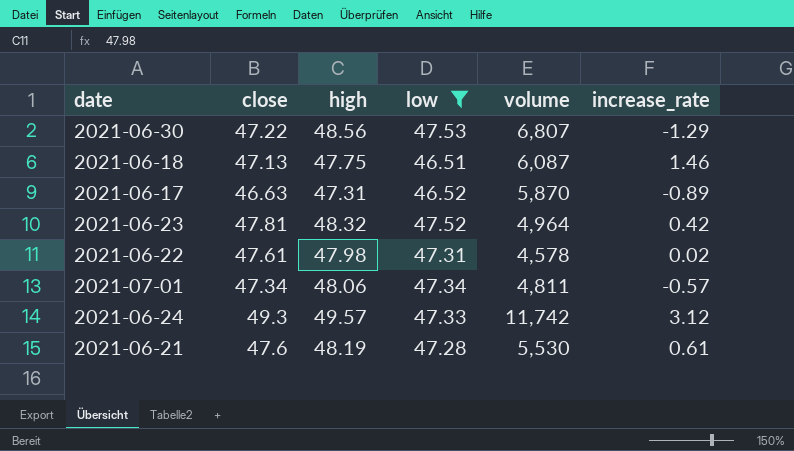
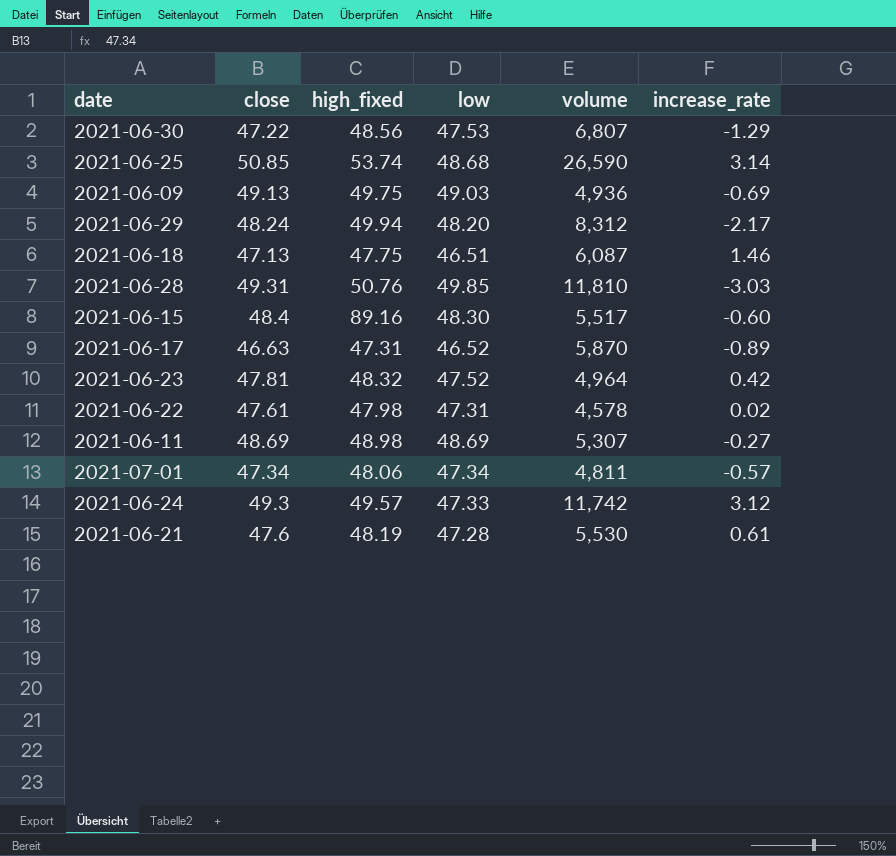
filter: low <= 47.53 -> none
column name: high -> high_fixed

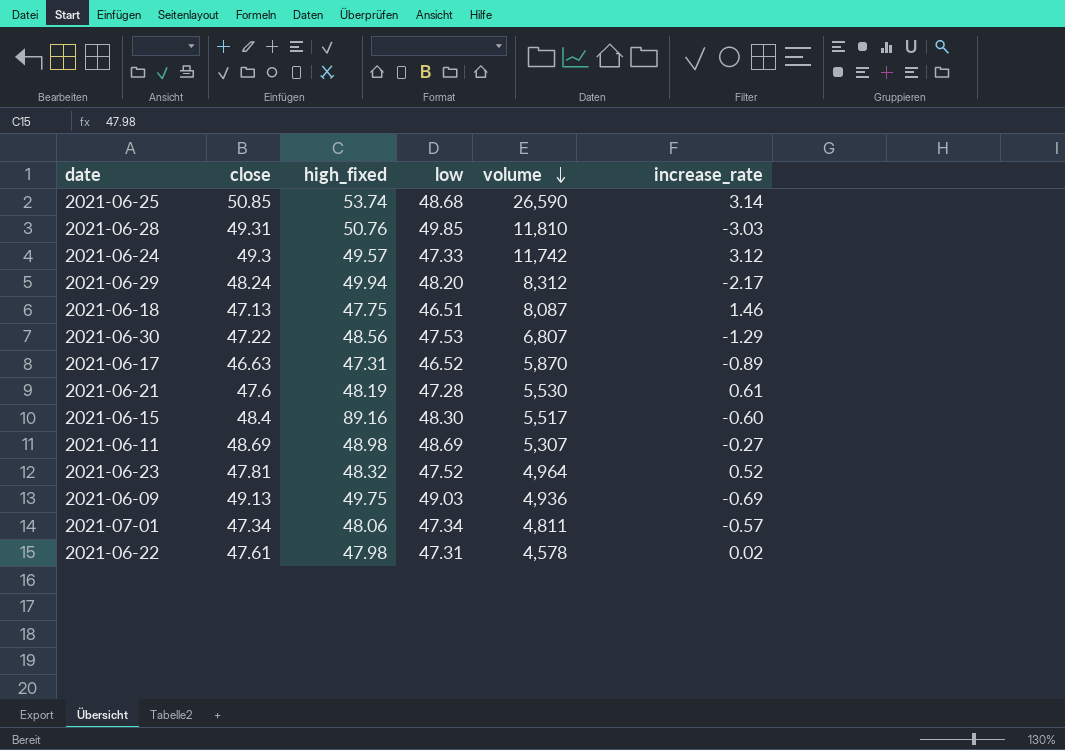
row order: none -> volume descending
2021-06-18 | volume: 6,087 -> 8,087
2021-06-23 | increase_rate: 0.42 -> 0.52

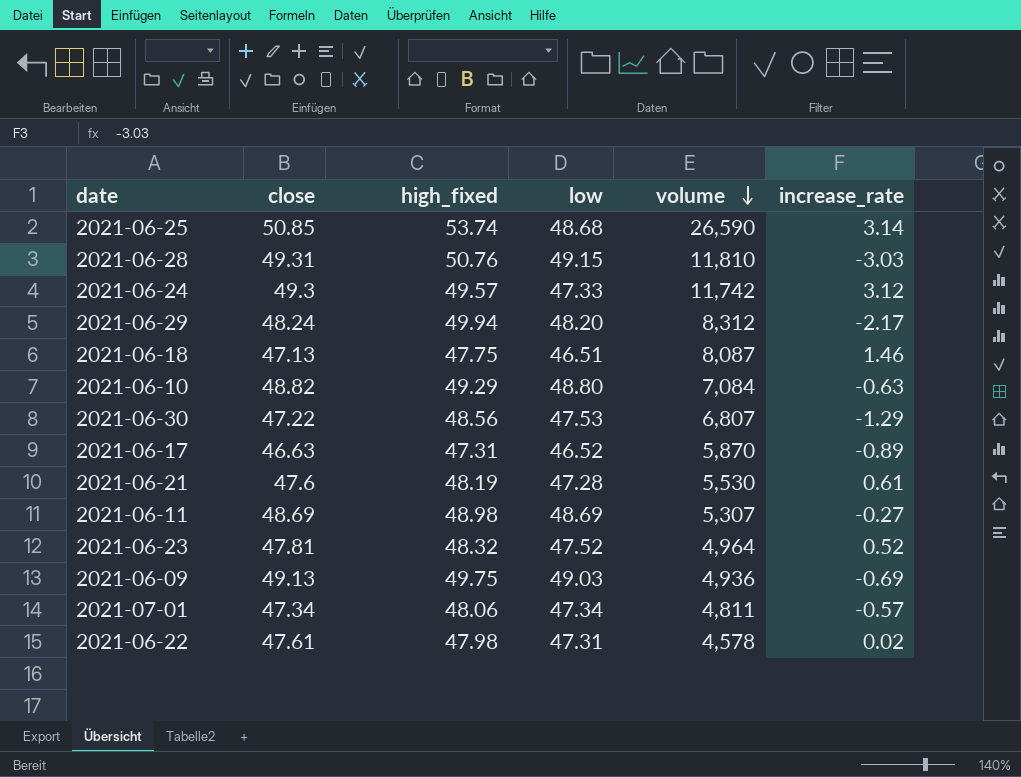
row 2021-06-15: 48.4 | 89.16 | 48.30 | 5,517 | -0.60 -> none
2021-06-28 | low: 49.85 -> 49.15
row 2021-06-10: none -> 48.82 | 49.29 | 48.80 | 7,084 | -0.63

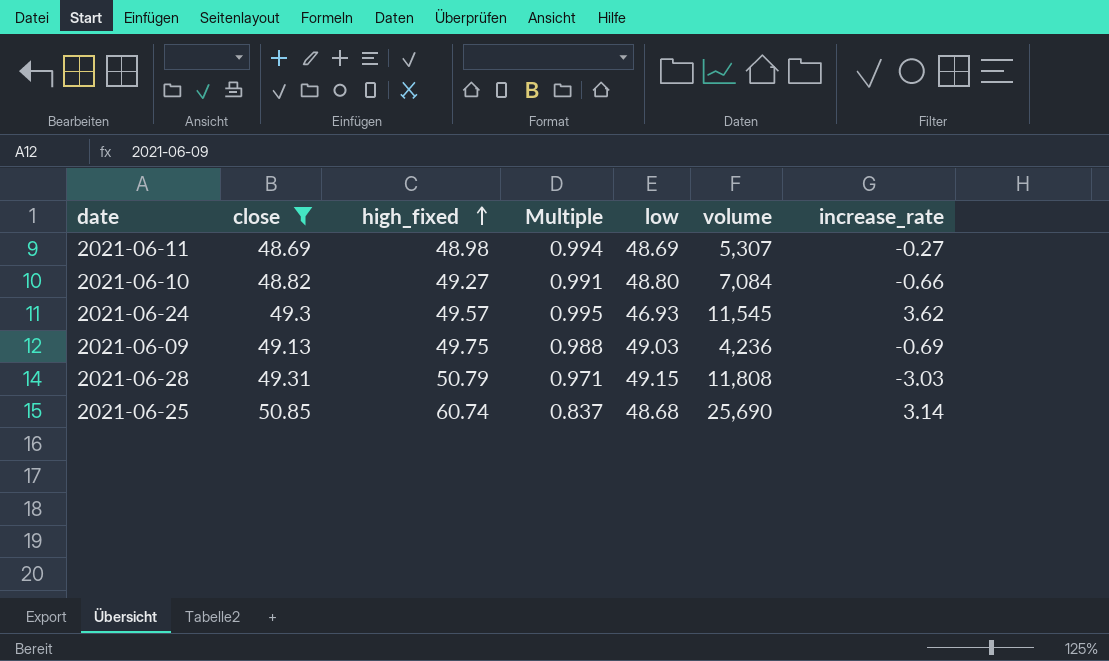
filter: none -> close >= 48.69
row order: volume descending -> high_fixed ascending
column Multiple | formula: none -> [close] / [high_fixed]
2021-06-10 | high_fixed: 49.29 -> 49.27
2021-06-10 | increase_rate: -0.63 -> -0.66
2021-06-24 | low: 47.33 -> 46.93
2021-06-24 | volume: 11,742 -> 11,545
2021-06-24 | increase_rate: 3.12 -> 3.62
2021-06-09 | volume: 4,936 -> 4,236
2021-06-28 | high_fixed: 50.76 -> 50.79
2021-06-28 | volume: 11,810 -> 11,808
2021-06-25 | high_fixed: 53.74 -> 60.74
2021-06-25 | volume: 26,590 -> 25,690

